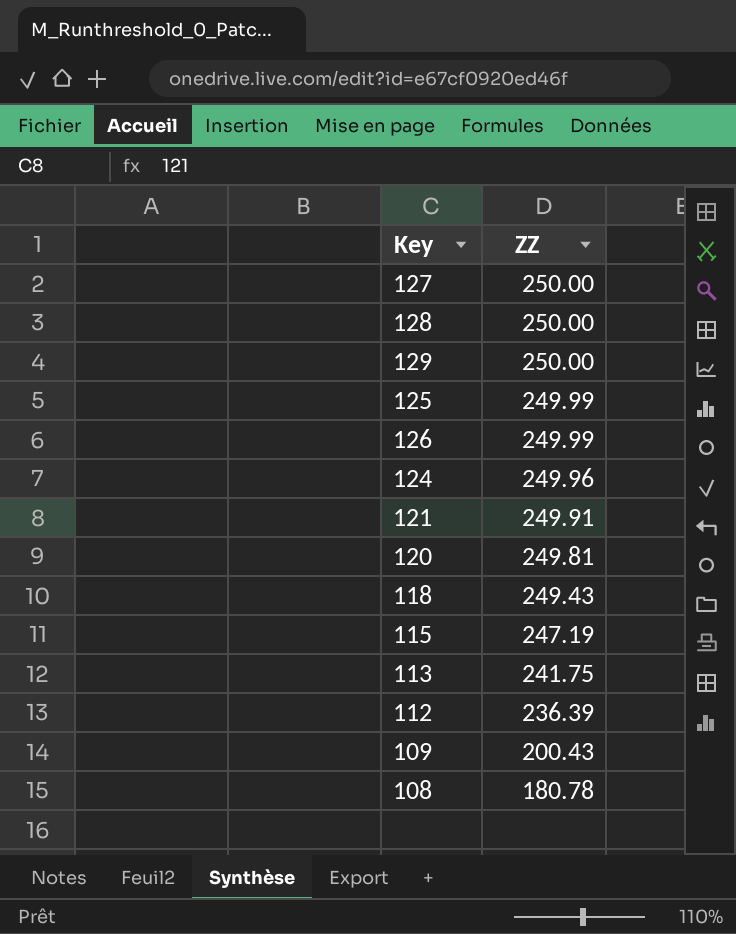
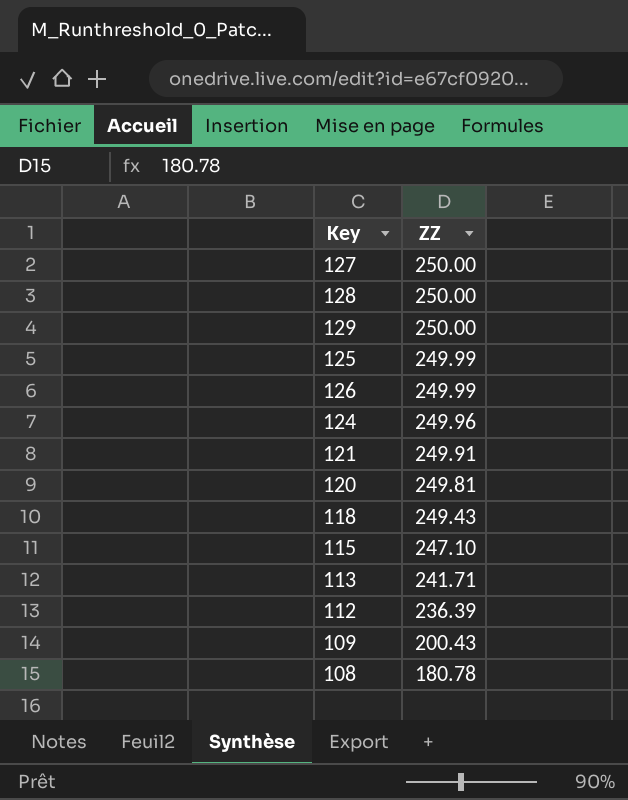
115 | ZZ: 247.19 -> 247.10
113 | ZZ: 241.75 -> 241.71

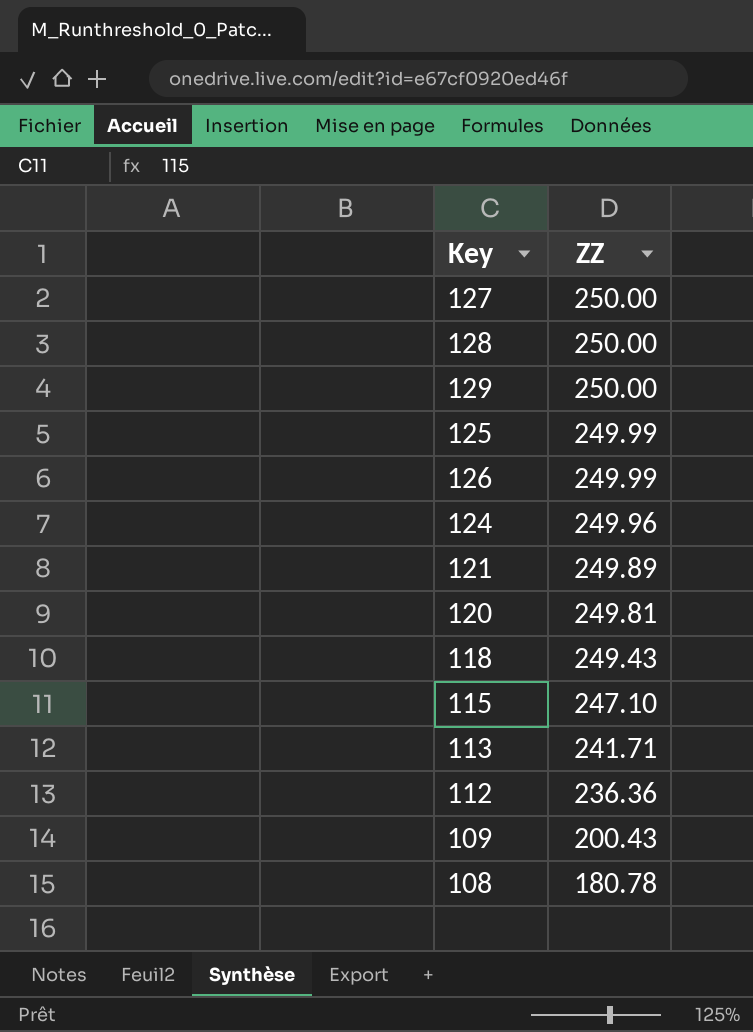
121 | ZZ: 249.91 -> 249.89
112 | ZZ: 236.39 -> 236.36

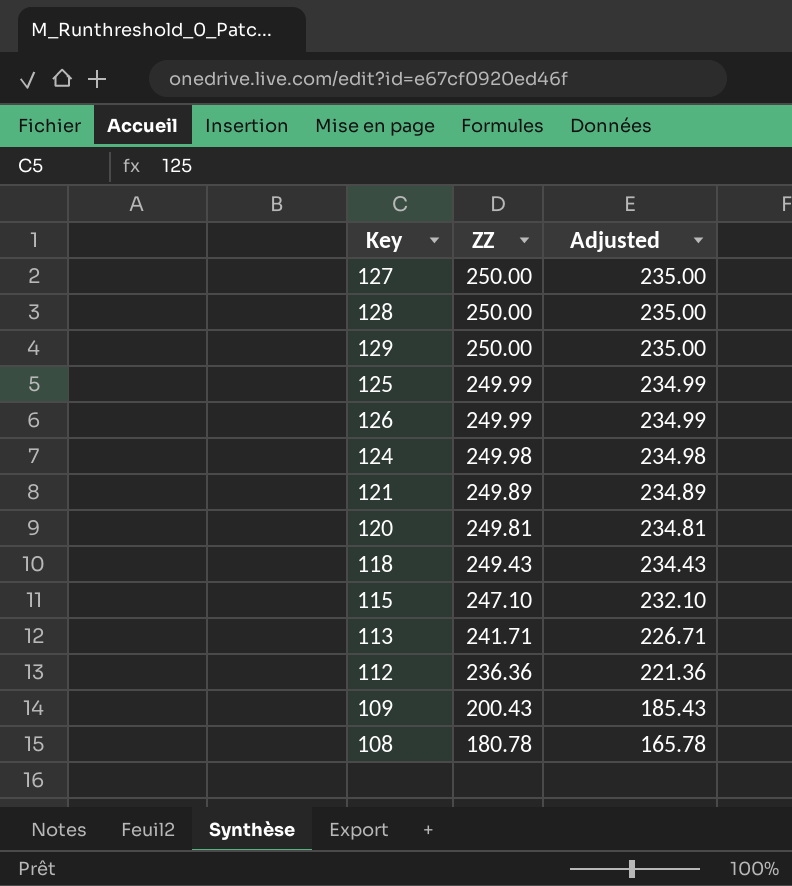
column Adjusted | formula: none -> [ZZ] - 15
124 | ZZ: 249.96 -> 249.98

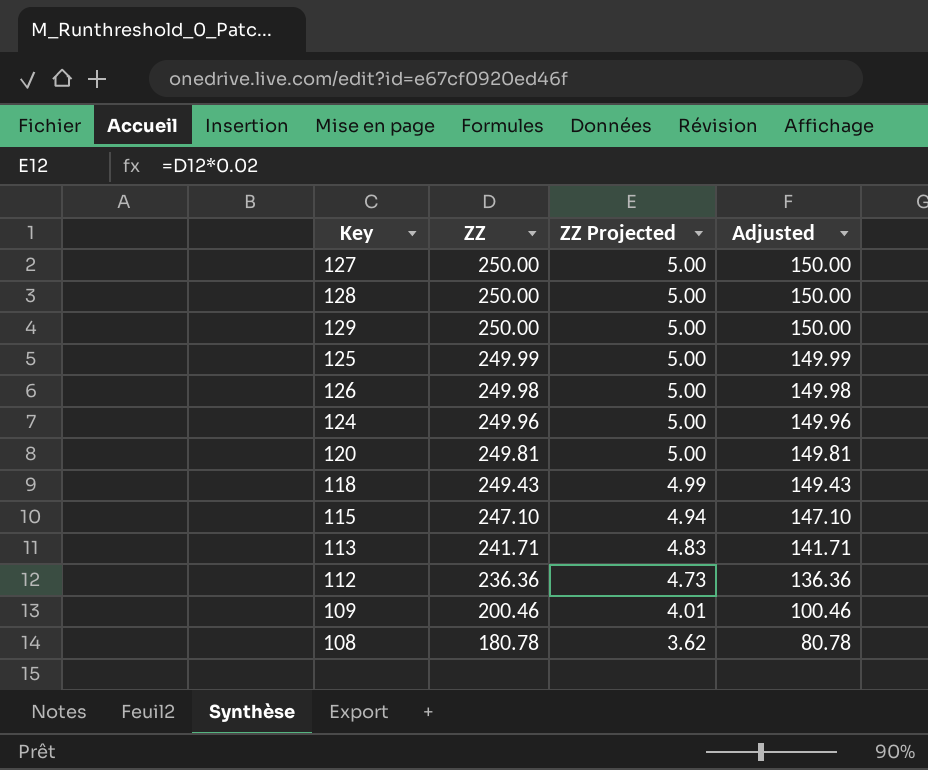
column ZZ Projected | formula: none -> [ZZ] * 0.02
column Adjusted | formula: [ZZ] - 15 -> [ZZ] - 100
row 121: 249.89 | 234.89 -> none
126 | ZZ: 249.99 -> 249.98
124 | ZZ: 249.98 -> 249.96
109 | ZZ: 200.43 -> 200.46

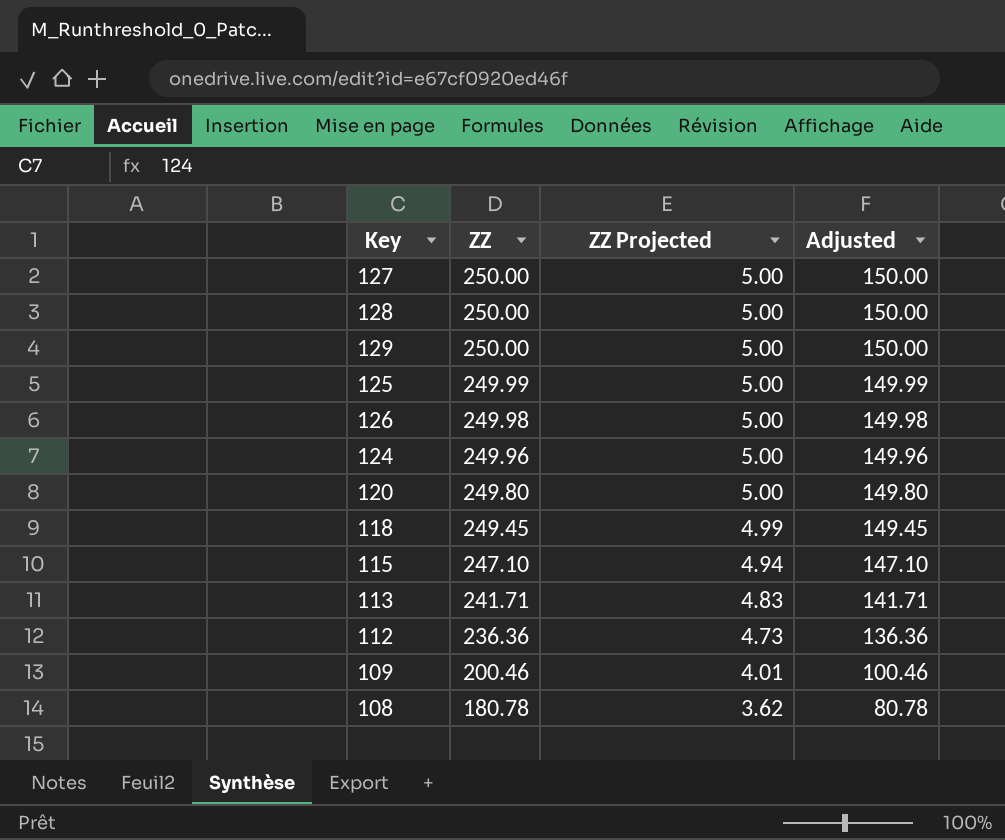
120 | ZZ: 249.81 -> 249.80
120 | Adjusted: 149.81 -> 149.80
118 | ZZ: 249.43 -> 249.45
118 | Adjusted: 149.43 -> 149.45

